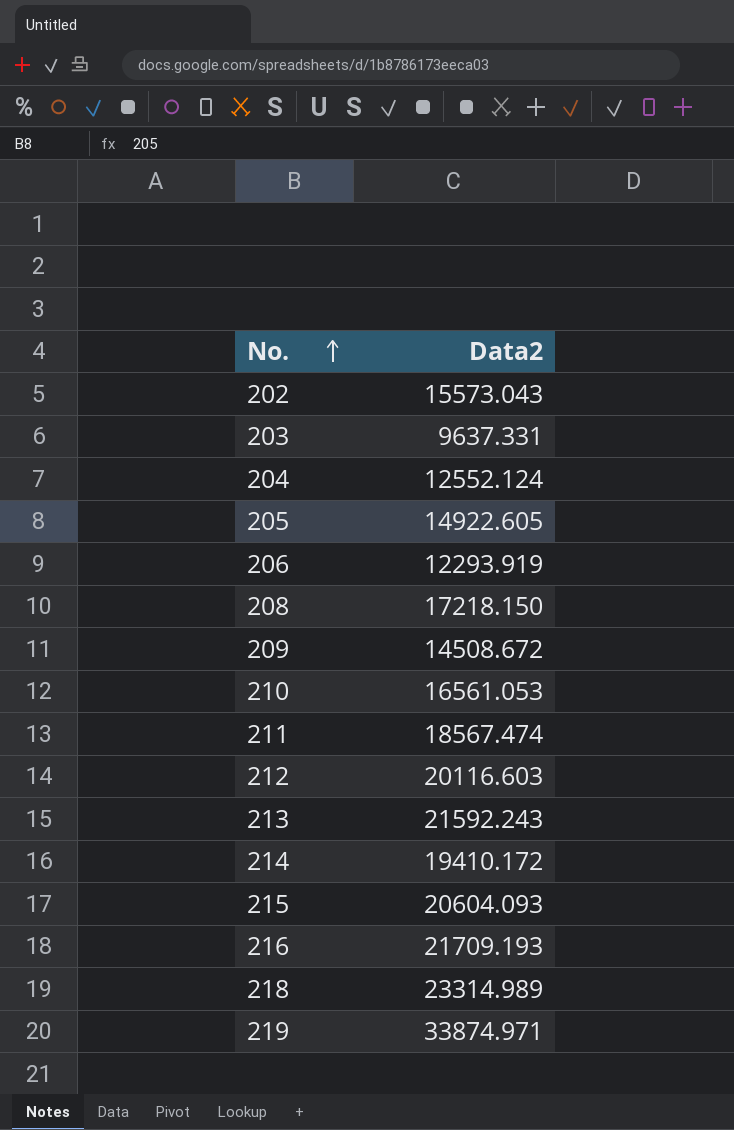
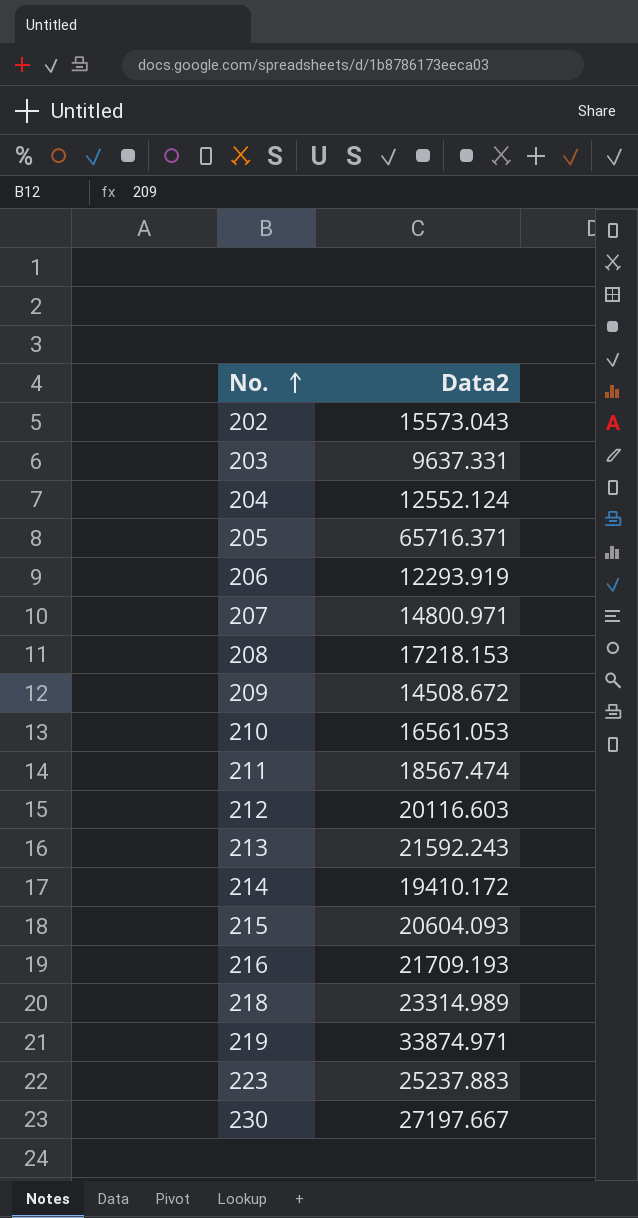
205 | Data2: 14922.605 -> 65716.371
row 207: none -> 14800.971
208 | Data2: 17218.150 -> 17218.153
row 223: none -> 25237.883
row 230: none -> 27197.667

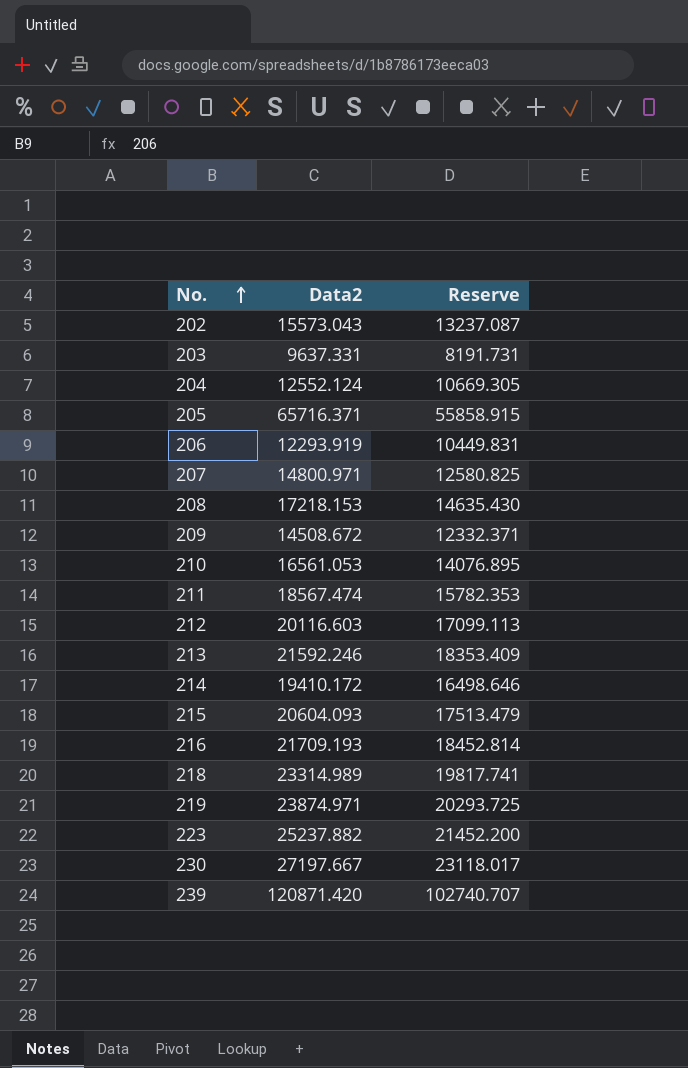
column Reserve | formula: none -> [Data2] * 0.85
213 | Data2: 21592.243 -> 21592.246
219 | Data2: 33874.971 -> 23874.971
223 | Data2: 25237.883 -> 25237.882
row 239: none -> 120871.420 | 102740.707

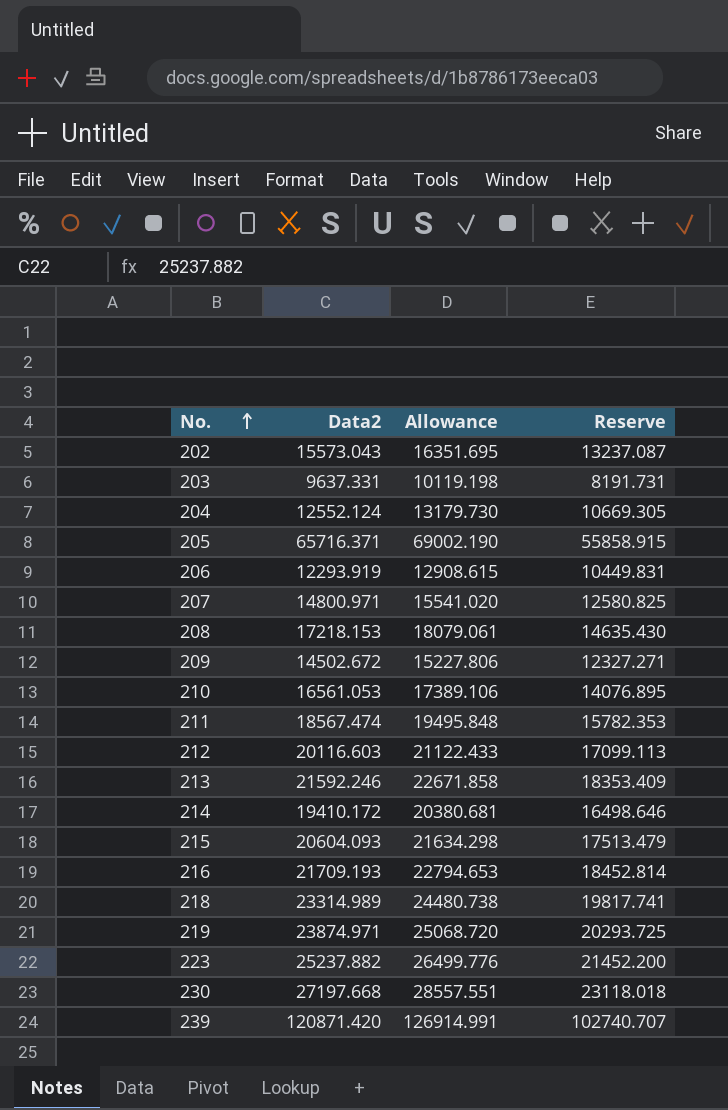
column Allowance | formula: none -> [Data2] * 1.05
209 | Data2: 14508.672 -> 14502.672
209 | Reserve: 12332.371 -> 12327.271
230 | Data2: 27197.667 -> 27197.668
230 | Reserve: 23118.017 -> 23118.018

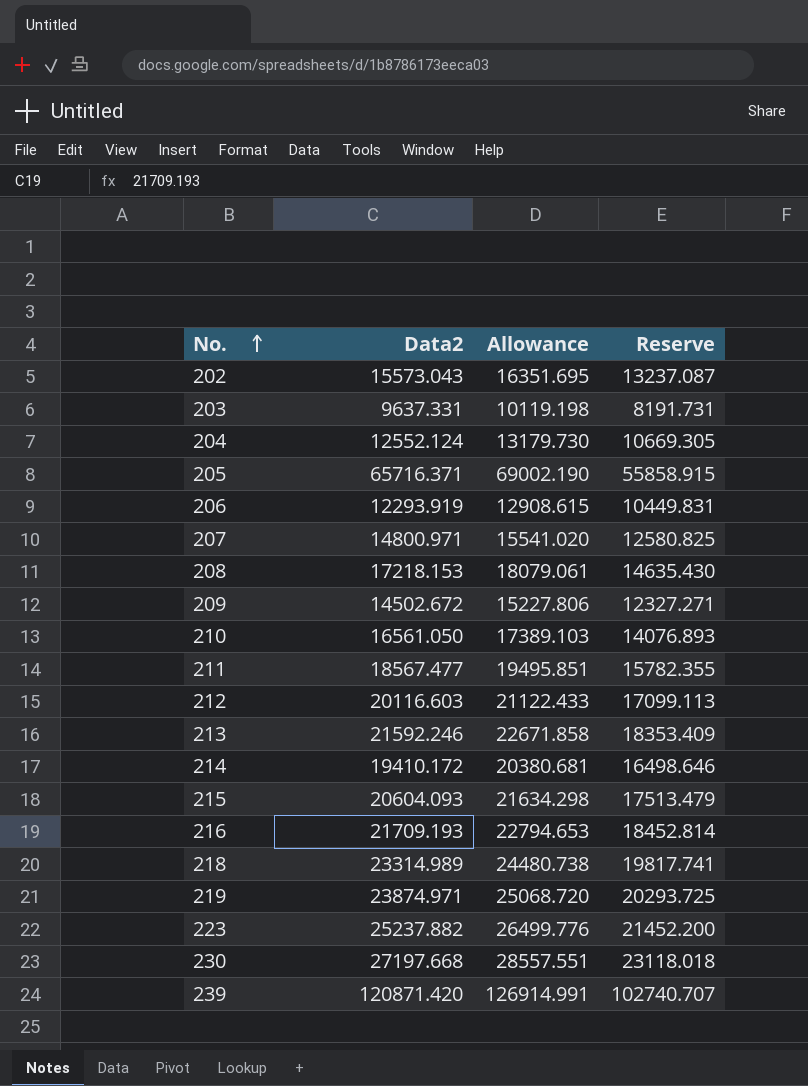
210 | Data2: 16561.053 -> 16561.050
210 | Allowance: 17389.106 -> 17389.103
210 | Reserve: 14076.895 -> 14076.893
211 | Data2: 18567.474 -> 18567.477
211 | Allowance: 19495.848 -> 19495.851
211 | Reserve: 15782.353 -> 15782.355

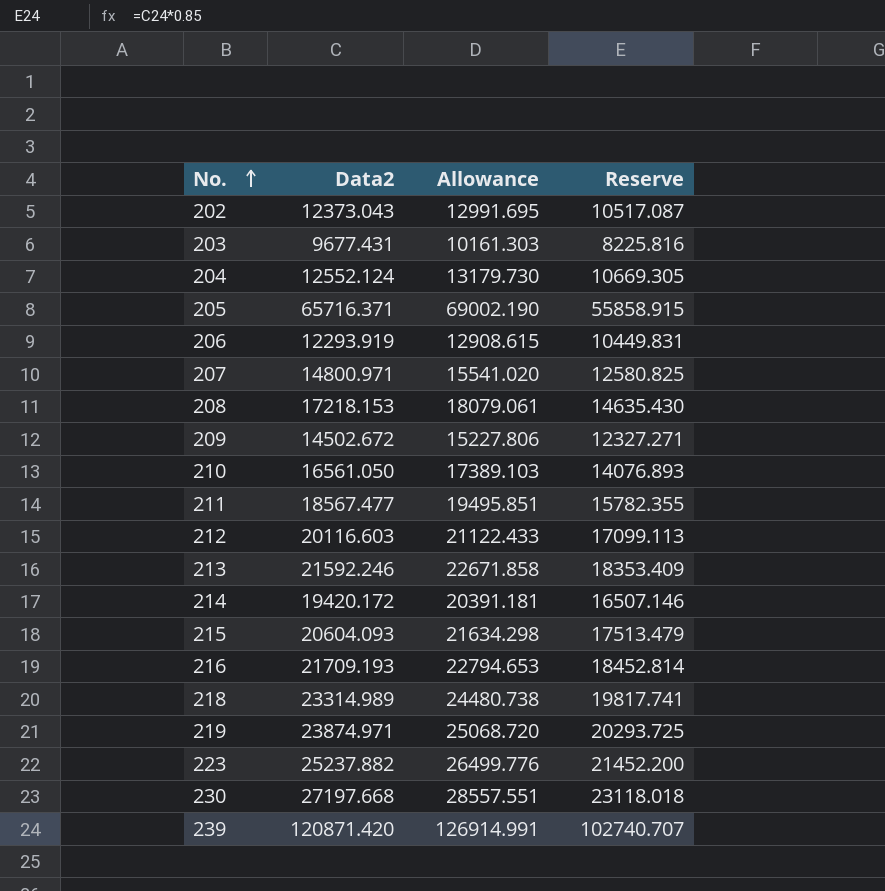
202 | Data2: 15573.043 -> 12373.043
202 | Allowance: 16351.695 -> 12991.695
202 | Reserve: 13237.087 -> 10517.087
203 | Data2: 9637.331 -> 9677.431
203 | Allowance: 10119.198 -> 10161.303
203 | Reserve: 8191.731 -> 8225.816
214 | Data2: 19410.172 -> 19420.172
214 | Allowance: 20380.681 -> 20391.181
214 | Reserve: 16498.646 -> 16507.146

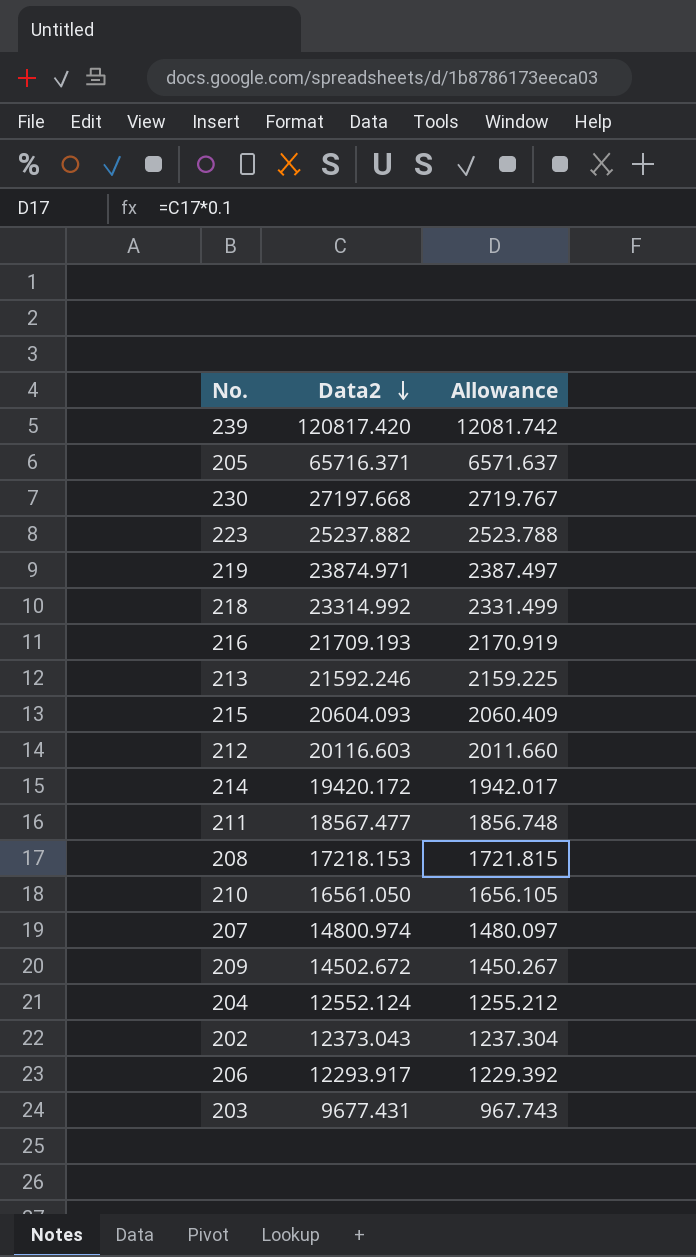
row order: No. ascending -> Data2 descending
column Reserve | formula: [Data2] * 0.85 -> none
column Allowance | formula: [Data2] * 1.05 -> [Data2] * 0.1
239 | Data2: 120871.420 -> 120817.420
218 | Data2: 23314.989 -> 23314.992
207 | Data2: 14800.971 -> 14800.974
206 | Data2: 12293.919 -> 12293.917

